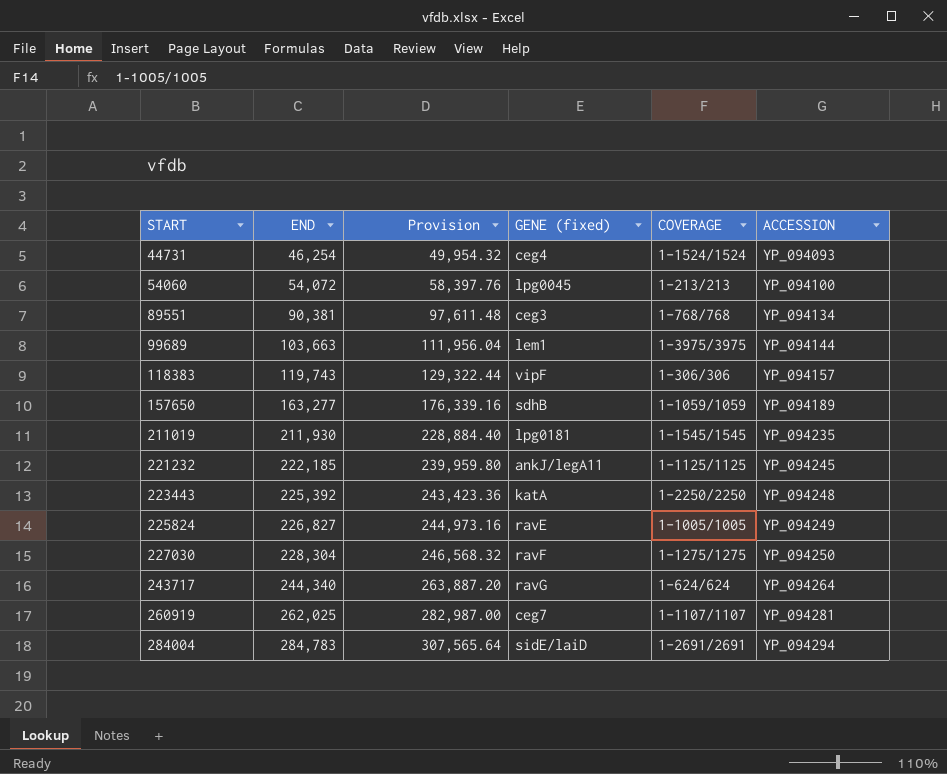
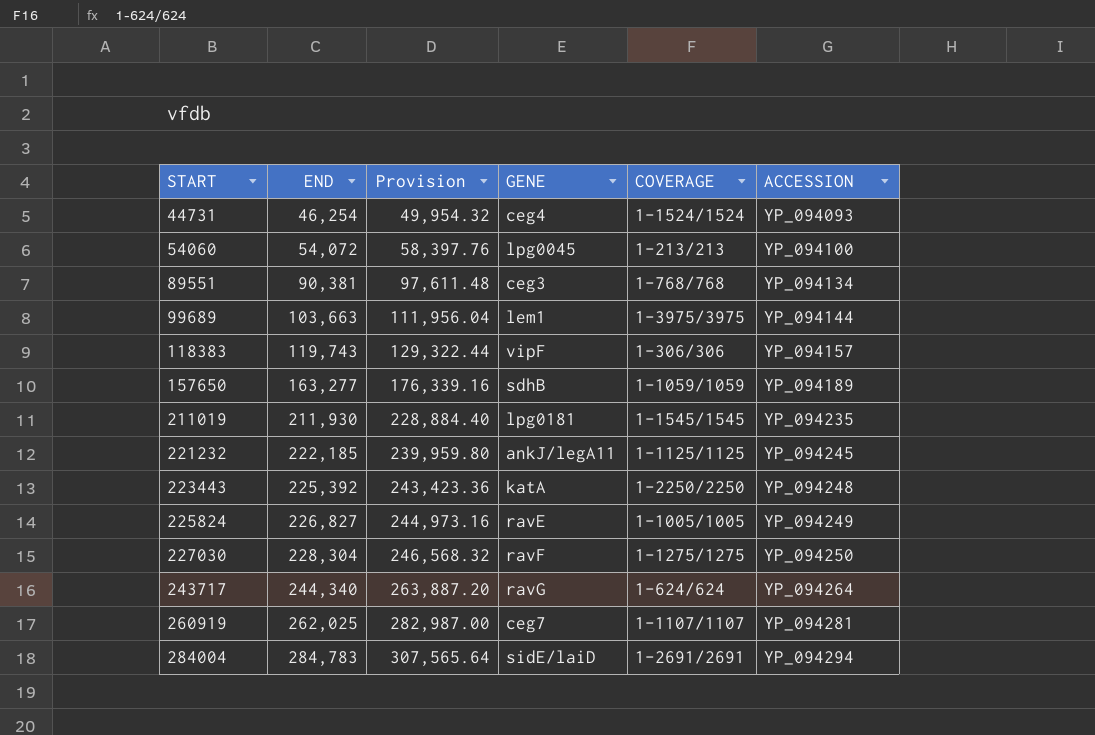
column name: GENE (fixed) -> GENE

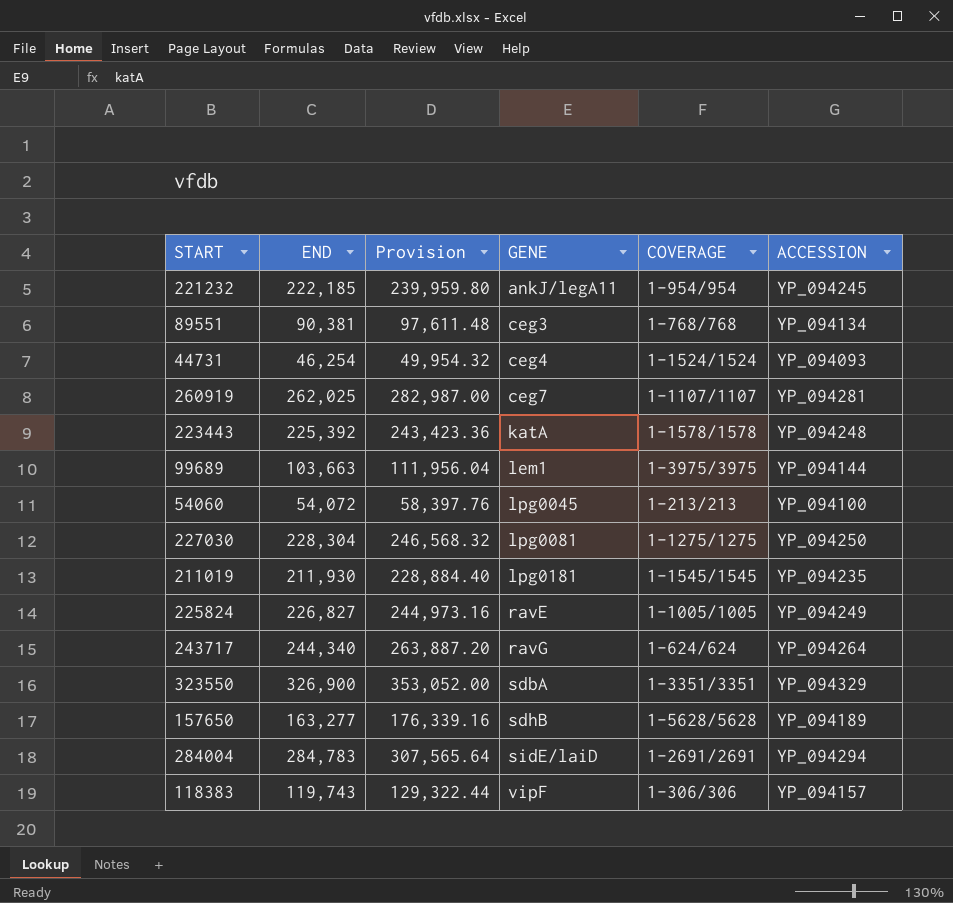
row order: START ascending -> GENE ascending
221232 | COVERAGE: 1-1125/1125 -> 1-954/954
223443 | COVERAGE: 1-2250/2250 -> 1-1578/1578
227030 | GENE: ravF -> lpg0081
row 323550: none -> 326,900 | 353,052.00 | sdbA | 1-3351/3351 | YP_094329
157650 | COVERAGE: 1-1059/1059 -> 1-5628/5628

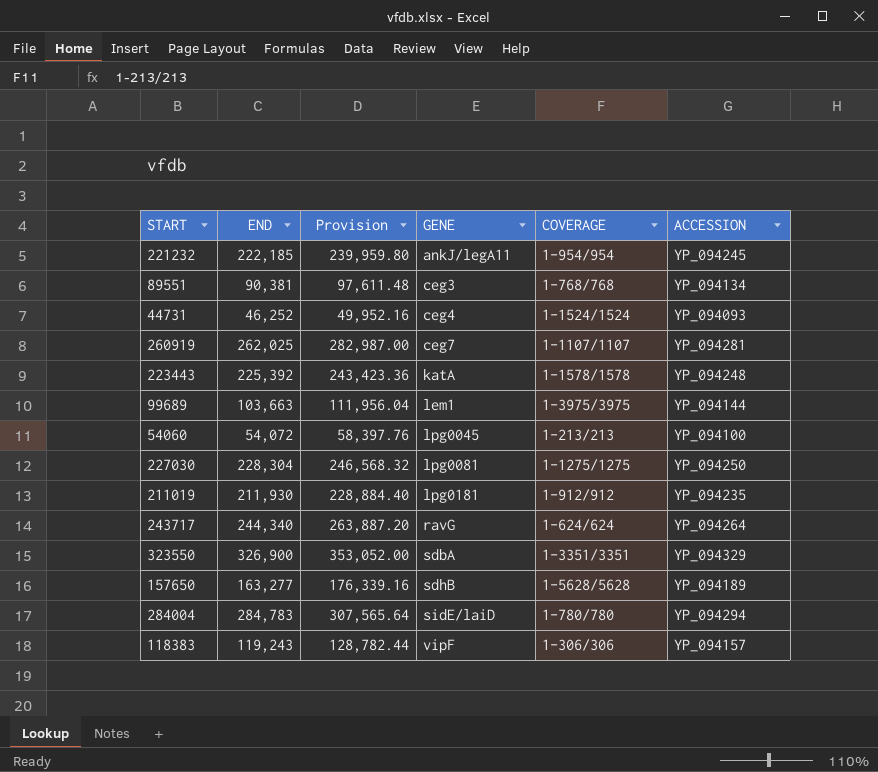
row 225824: 226,827 | 244,973.16 | ravE | 1-1005/1005 | YP_094249 -> none
44731 | END: 46,254 -> 46,252
44731 | Provision: 49,954.32 -> 49,952.16
211019 | COVERAGE: 1-1545/1545 -> 1-912/912
284004 | COVERAGE: 1-2691/2691 -> 1-780/780
118383 | END: 119,743 -> 119,243
118383 | Provision: 129,322.44 -> 128,782.44

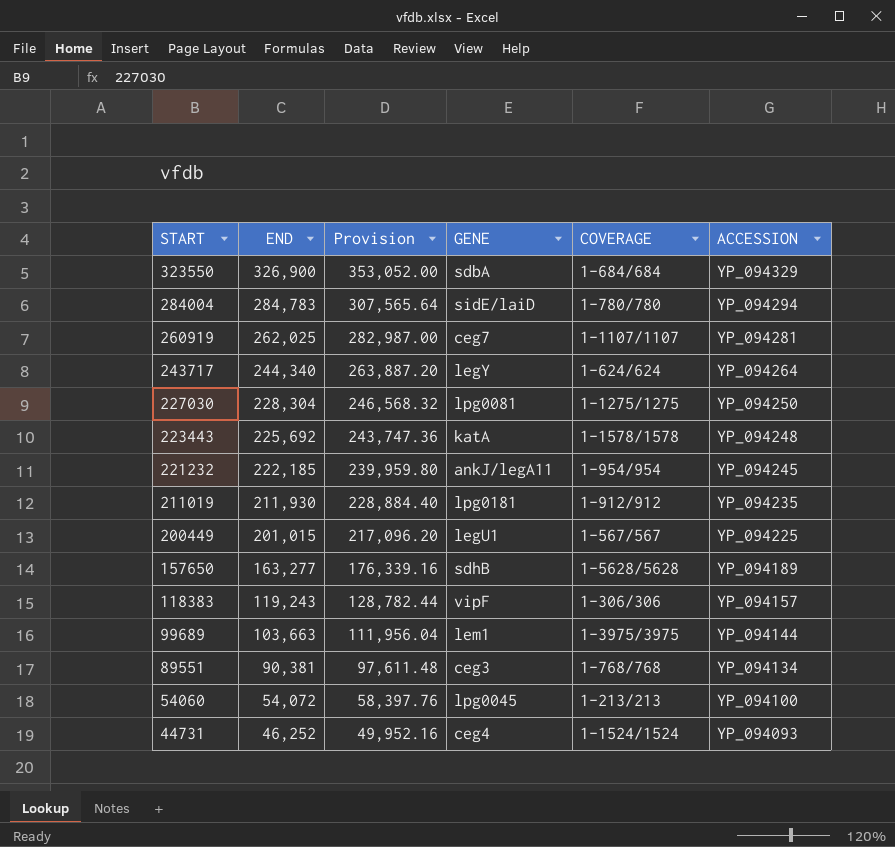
row order: GENE ascending -> START descending
323550 | COVERAGE: 1-3351/3351 -> 1-684/684
243717 | GENE: ravG -> legY
223443 | END: 225,392 -> 225,692
223443 | Provision: 243,423.36 -> 243,747.36
row 200449: none -> 201,015 | 217,096.20 | legU1 | 1-567/567 | YP_094225

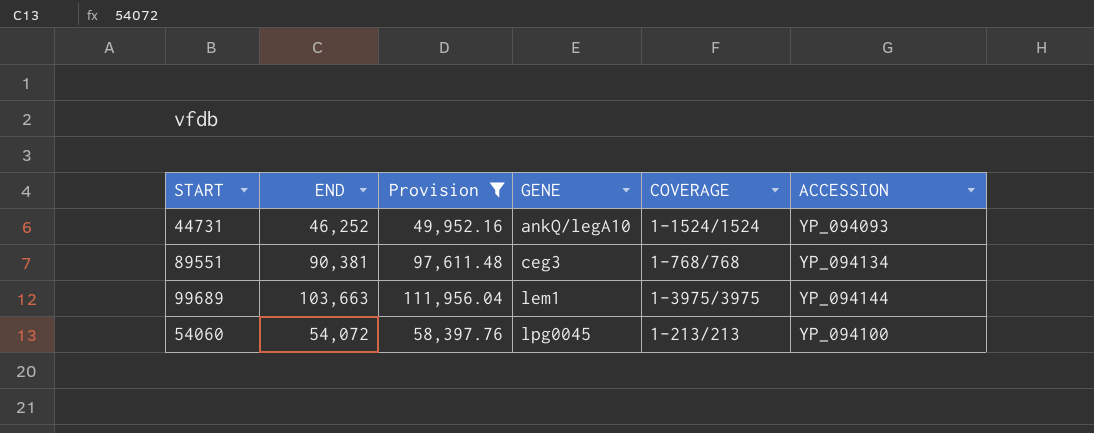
filter: none -> Provision <= 111,956.04
row order: START descending -> GENE ascending
44731 | GENE: ceg4 -> ankQ/legA10

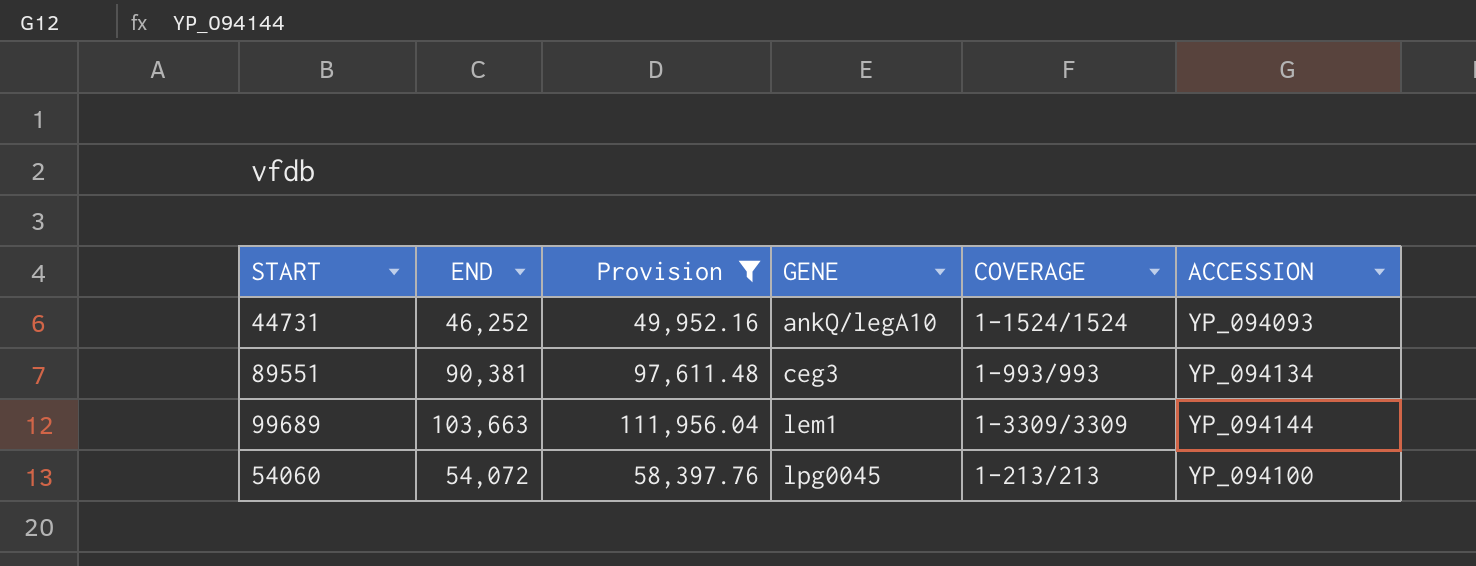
89551 | COVERAGE: 1-768/768 -> 1-993/993
99689 | COVERAGE: 1-3975/3975 -> 1-3309/3309

